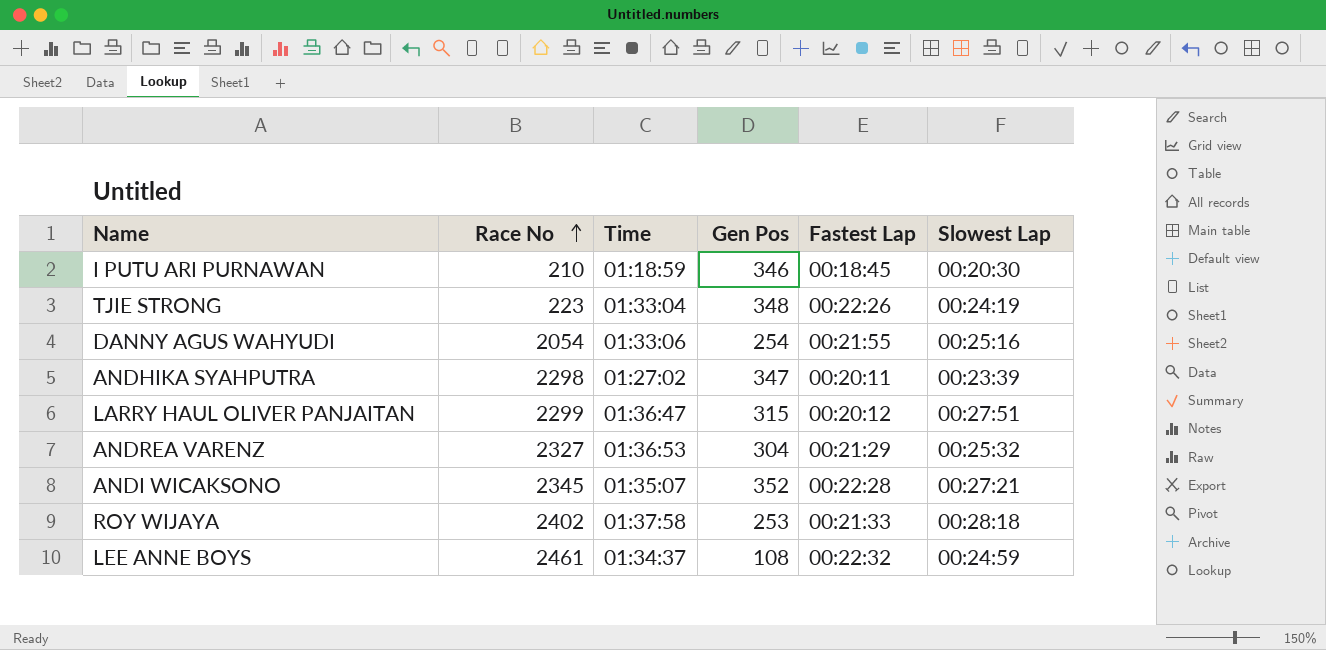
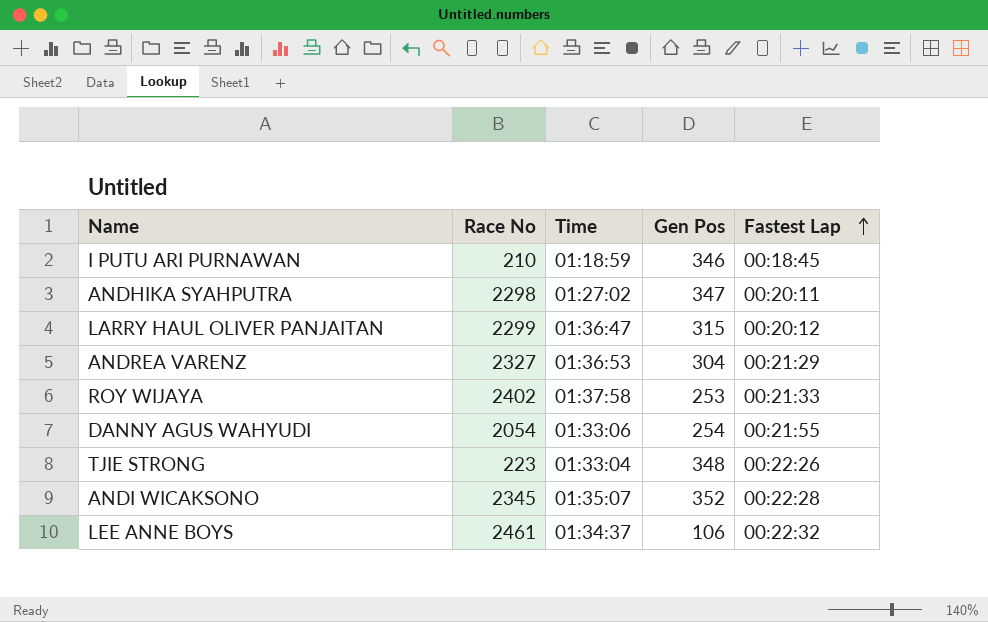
row order: Race No ascending -> Fastest Lap ascending
column Slowest Lap | position: 6 -> none
LEE ANNE BOYS | Gen Pos: 108 -> 106

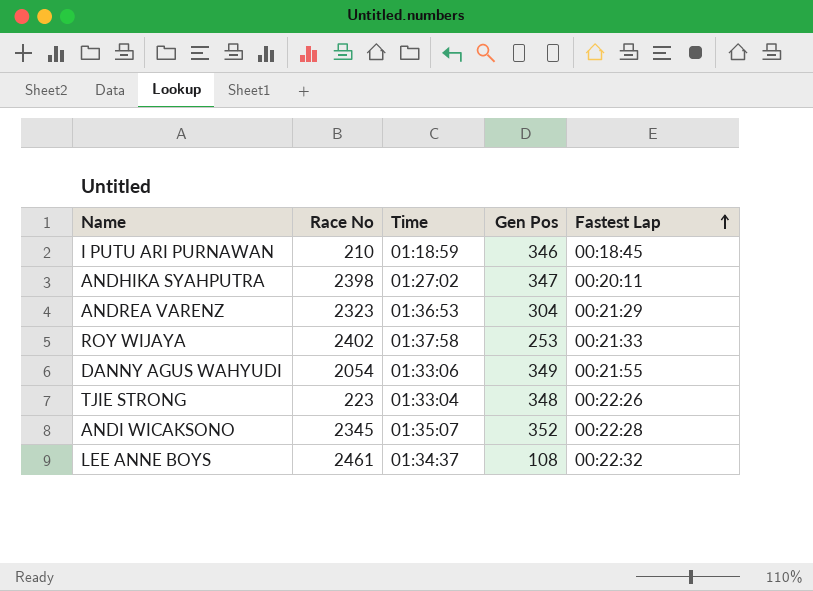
row LARRY HAUL OLIVER PANJAITAN: 2299 | 01:36:47 | 315 | 00:20:12 -> none
ANDHIKA SYAHPUTRA | Race No: 2298 -> 2398
ANDREA VARENZ | Race No: 2327 -> 2323
DANNY AGUS WAHYUDI | Gen Pos: 254 -> 349
LEE ANNE BOYS | Gen Pos: 106 -> 108

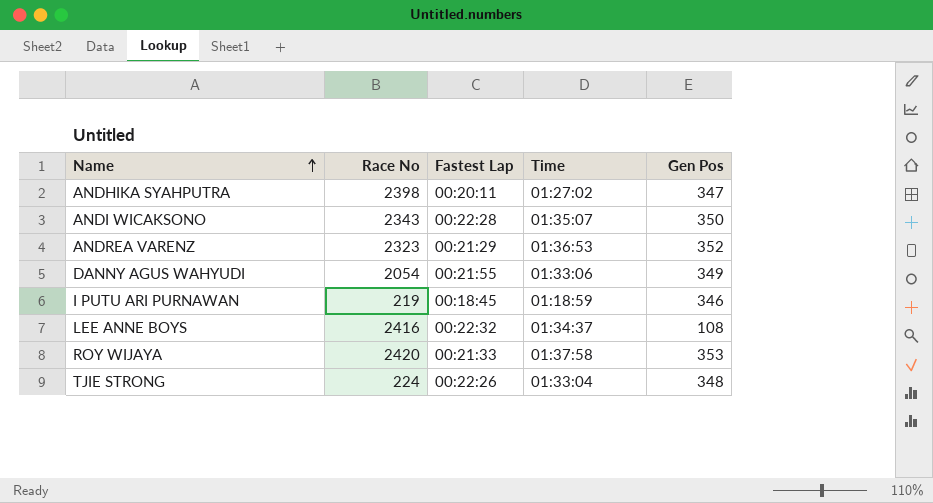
row order: Fastest Lap ascending -> Name ascending
column Fastest Lap | position: 5 -> 3
ANDI WICAKSONO | Race No: 2345 -> 2343
ANDI WICAKSONO | Gen Pos: 352 -> 350
ANDREA VARENZ | Gen Pos: 304 -> 352
I PUTU ARI PURNAWAN | Race No: 210 -> 219
LEE ANNE BOYS | Race No: 2461 -> 2416
ROY WIJAYA | Race No: 2402 -> 2420
ROY WIJAYA | Gen Pos: 253 -> 353
TJIE STRONG | Race No: 223 -> 224

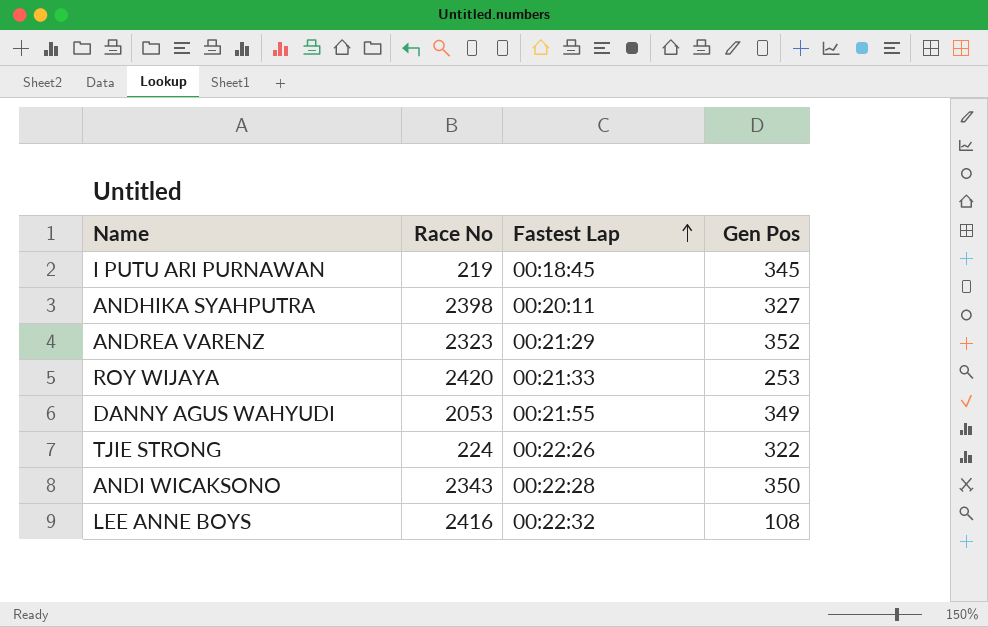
row order: Name ascending -> Fastest Lap ascending
column Time | position: 4 -> none
I PUTU ARI PURNAWAN | Gen Pos: 346 -> 345
ANDHIKA SYAHPUTRA | Gen Pos: 347 -> 327
ROY WIJAYA | Gen Pos: 353 -> 253
DANNY AGUS WAHYUDI | Race No: 2054 -> 2053
TJIE STRONG | Gen Pos: 348 -> 322

